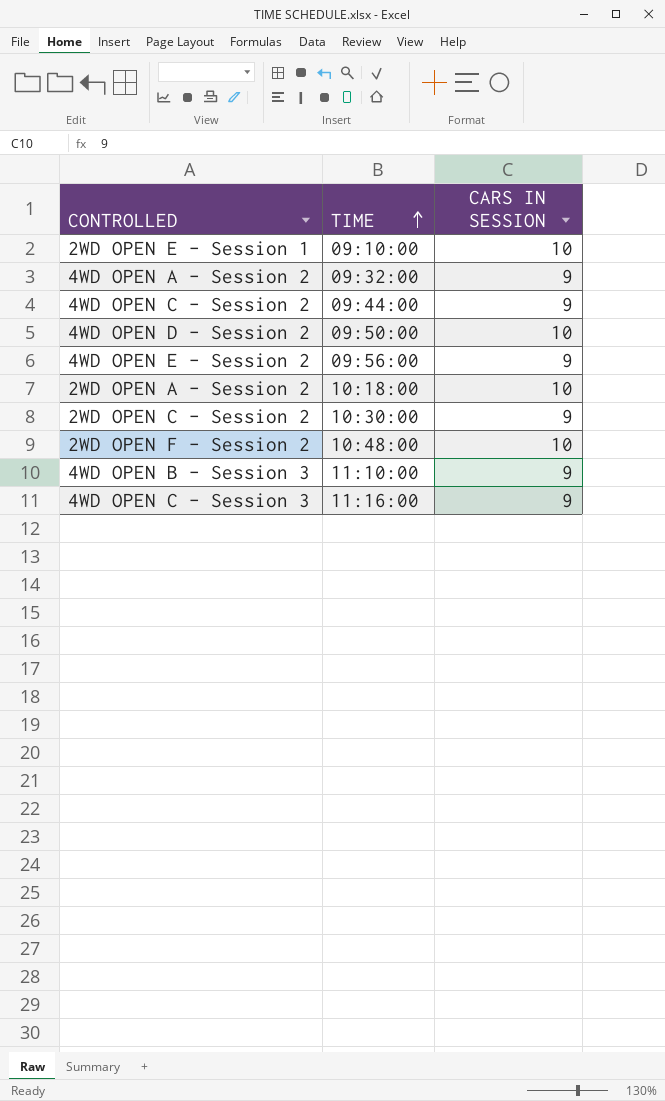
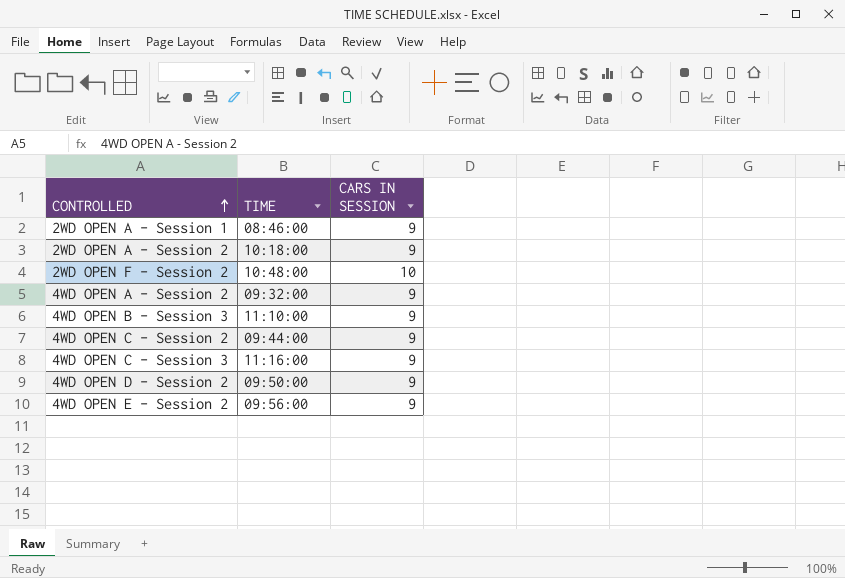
row order: TIME ascending -> CONTROLLED ascending
row 2WD OPEN E - Session 1: 09:10:00 | 10 -> none
row 2WD OPEN C - Session 2: 10:30:00 | 9 -> none
row 2WD OPEN A - Session 1: none -> 08:46:00 | 9
2WD OPEN A - Session 2 | CARS IN SESSION: 10 -> 9
4WD OPEN D - Session 2 | CARS IN SESSION: 10 -> 9

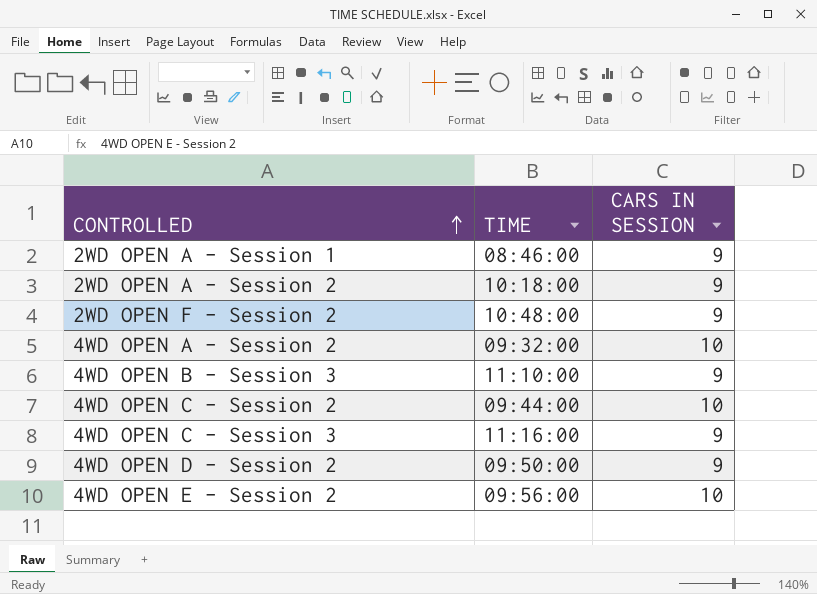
2WD OPEN F - Session 2 | CARS IN SESSION: 10 -> 9
4WD OPEN A - Session 2 | CARS IN SESSION: 9 -> 10
4WD OPEN C - Session 2 | CARS IN SESSION: 9 -> 10
4WD OPEN E - Session 2 | CARS IN SESSION: 9 -> 10

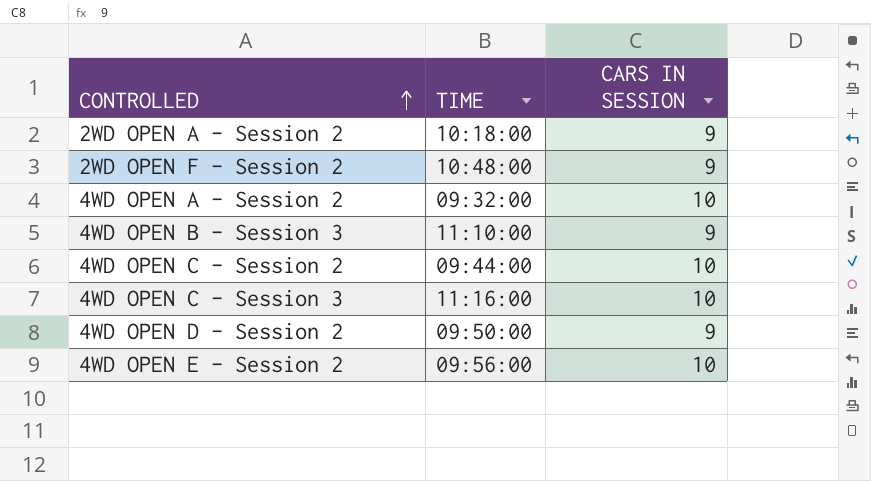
row 2WD OPEN A - Session 1: 08:46:00 | 9 -> none
4WD OPEN C - Session 3 | CARS IN SESSION: 9 -> 10

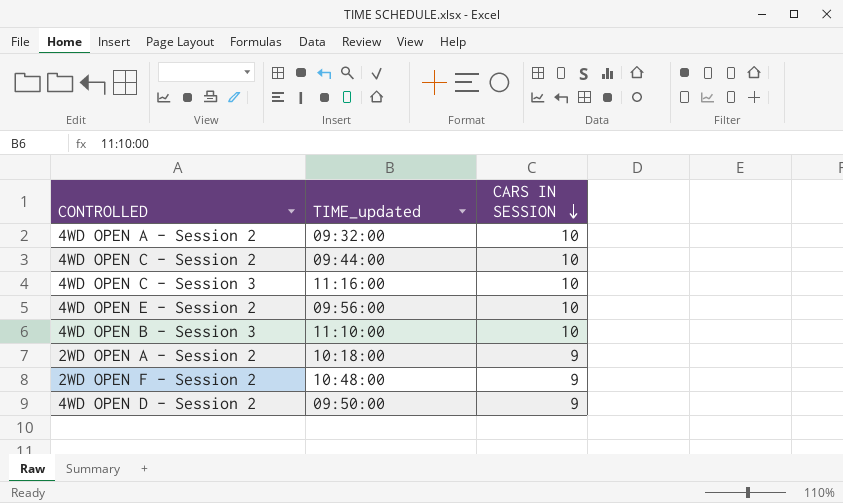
row order: CONTROLLED ascending -> CARS IN SESSION descending
column name: TIME -> TIME_updated
4WD OPEN B - Session 3 | CARS IN SESSION: 9 -> 10

